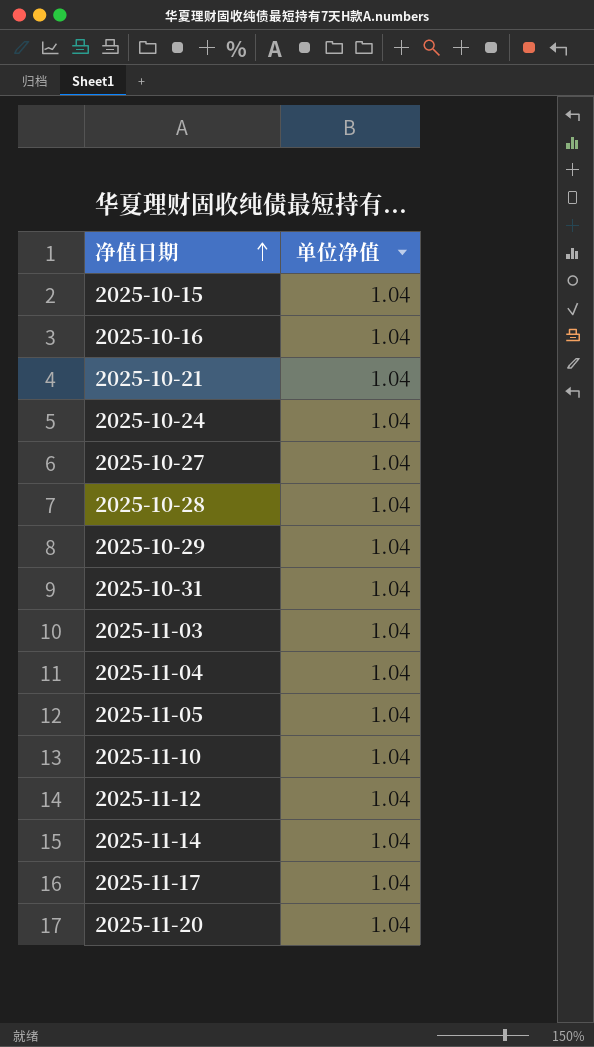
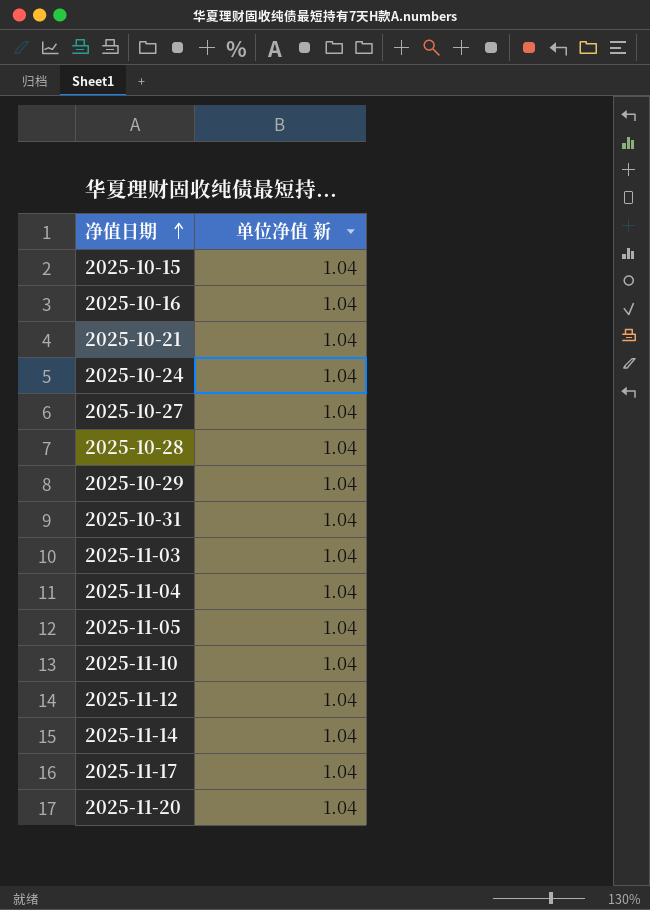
column name: 单位净值 -> 单位净值 新

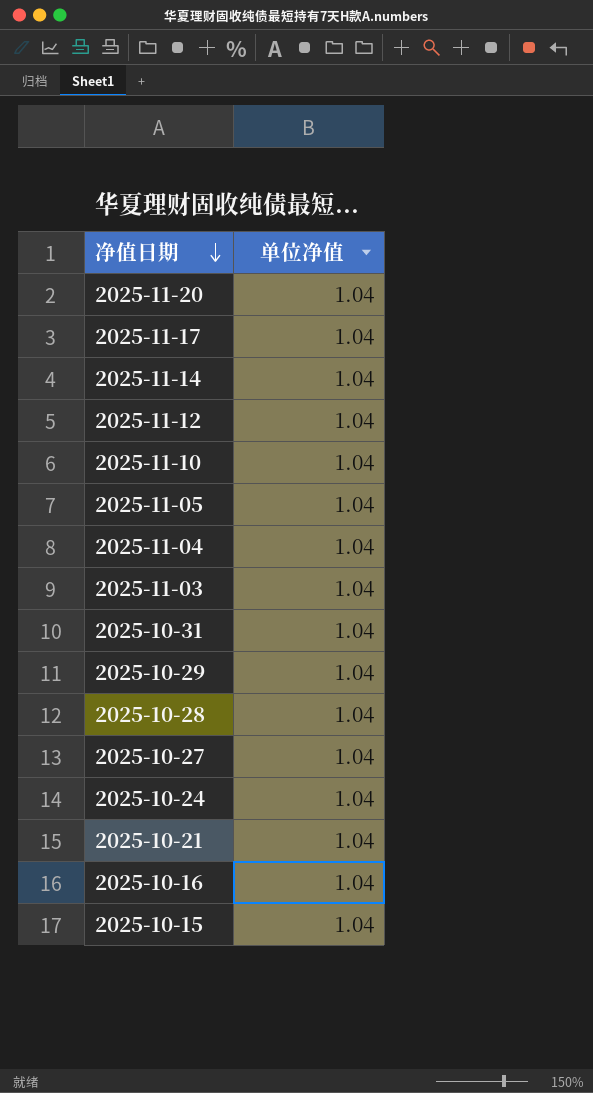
row order: 净值日期 ascending -> 净值日期 descending
column name: 单位净值 新 -> 单位净值

